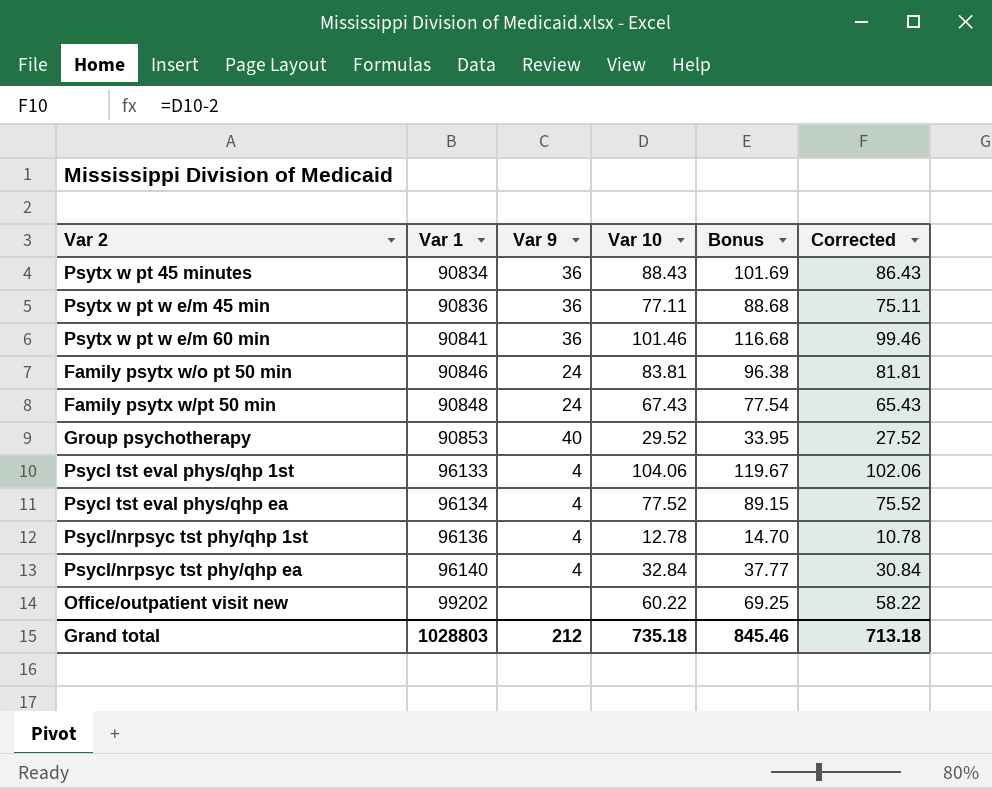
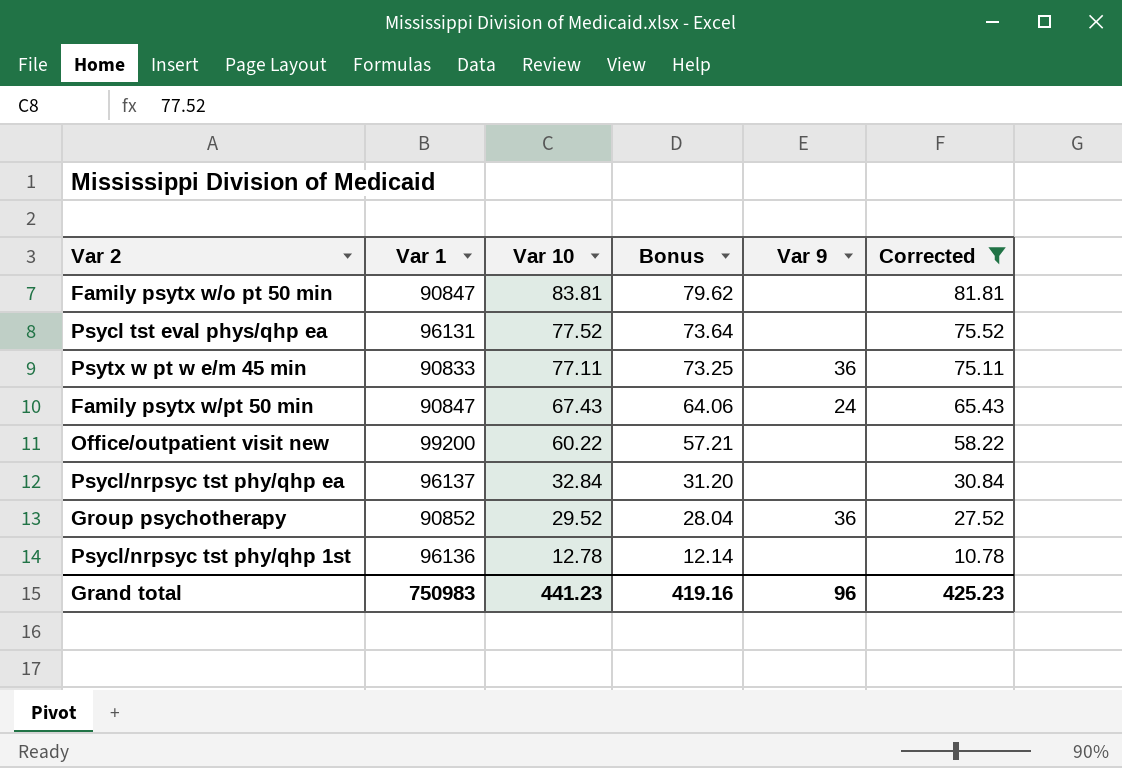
filter: none -> Corrected <= 81.81
row order: Var 1 ascending -> Var 10 descending
column Bonus | formula: [Var 10] * 1.15 -> [Var 10] * 0.95
column Var 9 | position: 3 -> 5
Family psytx w/o pt 50 min | Var 1: 90846 -> 90847
Family psytx w/o pt 50 min | Var 9: 24 -> none
Psycl tst eval phys/qhp ea | Var 1: 96134 -> 96131
Psycl tst eval phys/qhp ea | Var 9: 4 -> none
Psytx w pt w e/m 45 min | Var 1: 90836 -> 90833
Family psytx w/pt 50 min | Var 1: 90848 -> 90847
Office/outpatient visit new | Var 1: 99202 -> 99200
Psycl/nrpsyc tst phy/qhp ea | Var 1: 96140 -> 96137
Psycl/nrpsyc tst phy/qhp ea | Var 9: 4 -> none
Group psychotherapy | Var 1: 90853 -> 90852
Group psychotherapy | Var 9: 40 -> 36
Psycl/nrpsyc tst phy/qhp 1st | Var 9: 4 -> none
Grand total | Var 1: 1028803 -> 750983
Grand total | Var 10: 735.18 -> 441.23
Grand total | Bonus: 845.46 -> 419.16
Grand total | Var 9: 212 -> 96
Grand total | Corrected: 713.18 -> 425.23

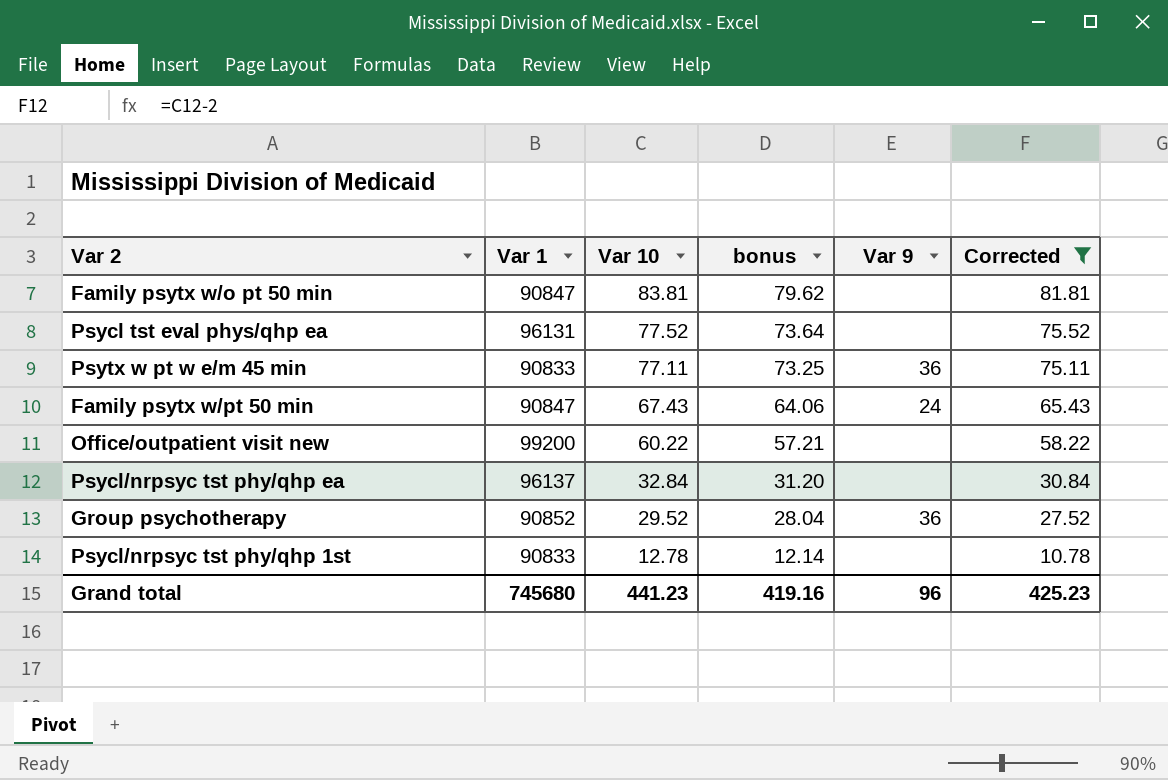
column name: Bonus -> bonus
Psycl/nrpsyc tst phy/qhp 1st | Var 1: 96136 -> 90833
Grand total | Var 1: 750983 -> 745680

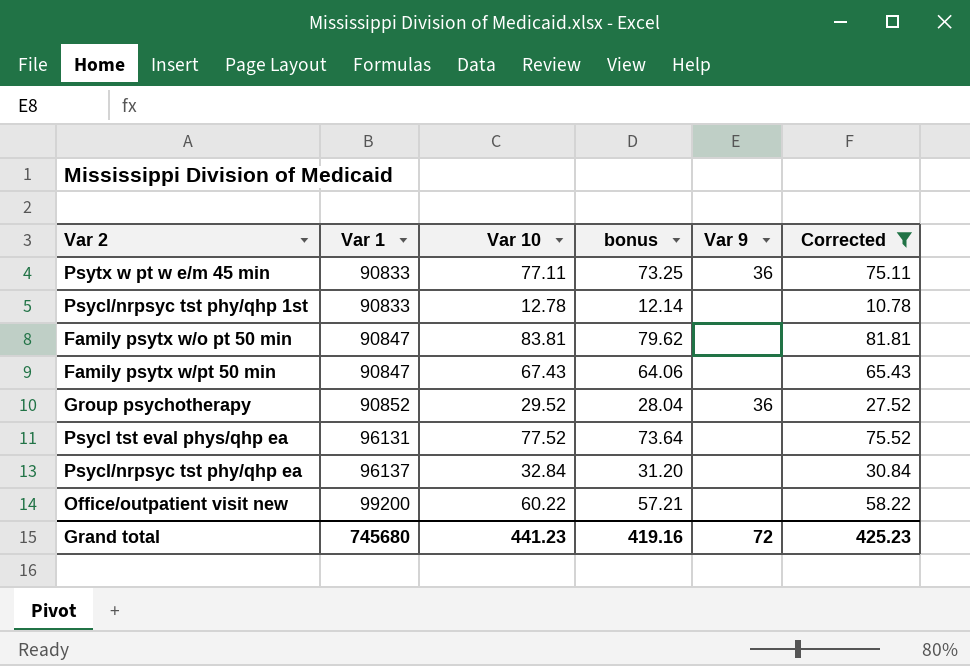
row order: Var 10 descending -> Var 1 ascending
Family psytx w/pt 50 min | Var 9: 24 -> none
Grand total | Var 9: 96 -> 72

